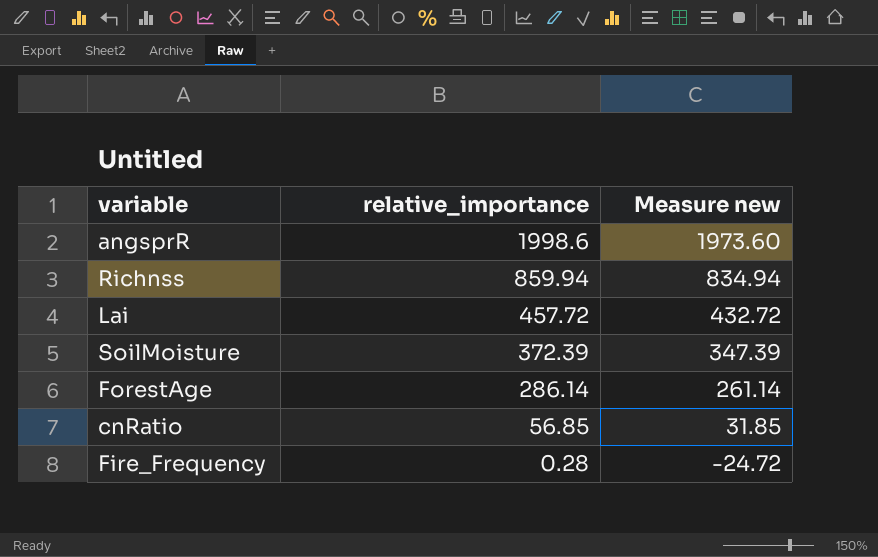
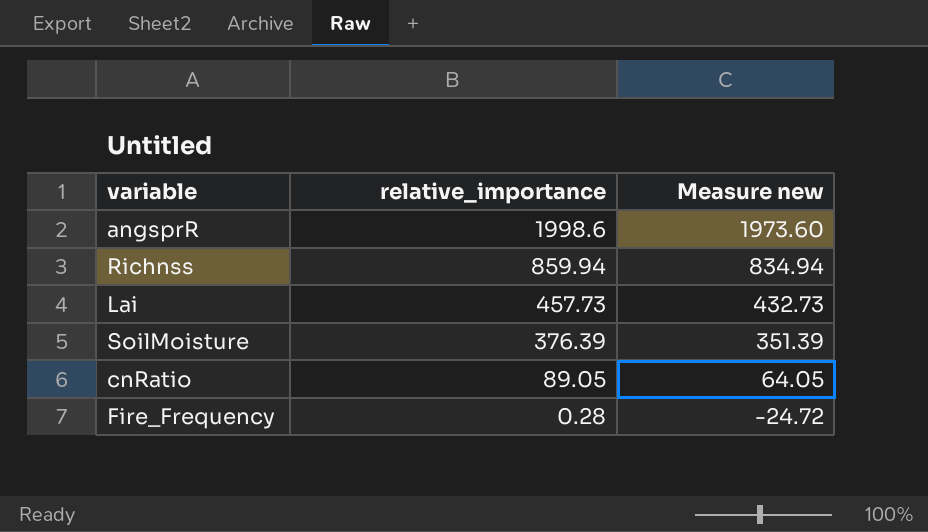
row ForestAge: 286.14 | 261.14 -> none
Lai | relative_importance: 457.72 -> 457.73
Lai | Measure new: 432.72 -> 432.73
SoilMoisture | relative_importance: 372.39 -> 376.39
SoilMoisture | Measure new: 347.39 -> 351.39
cnRatio | relative_importance: 56.85 -> 89.05
cnRatio | Measure new: 31.85 -> 64.05

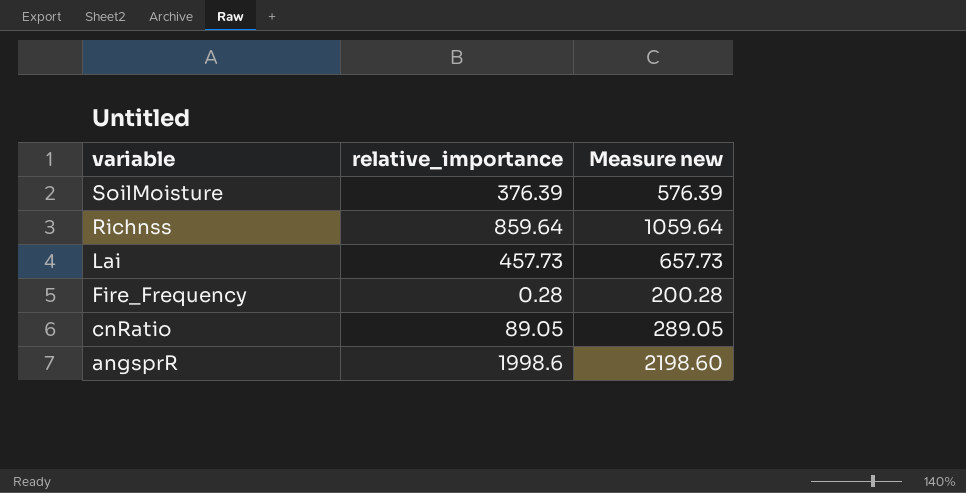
row order: relative_importance descending -> variable descending
column Measure new | formula: [relative_importance] - 25 -> [relative_importance] + 200
Richnss | relative_importance: 859.94 -> 859.64

